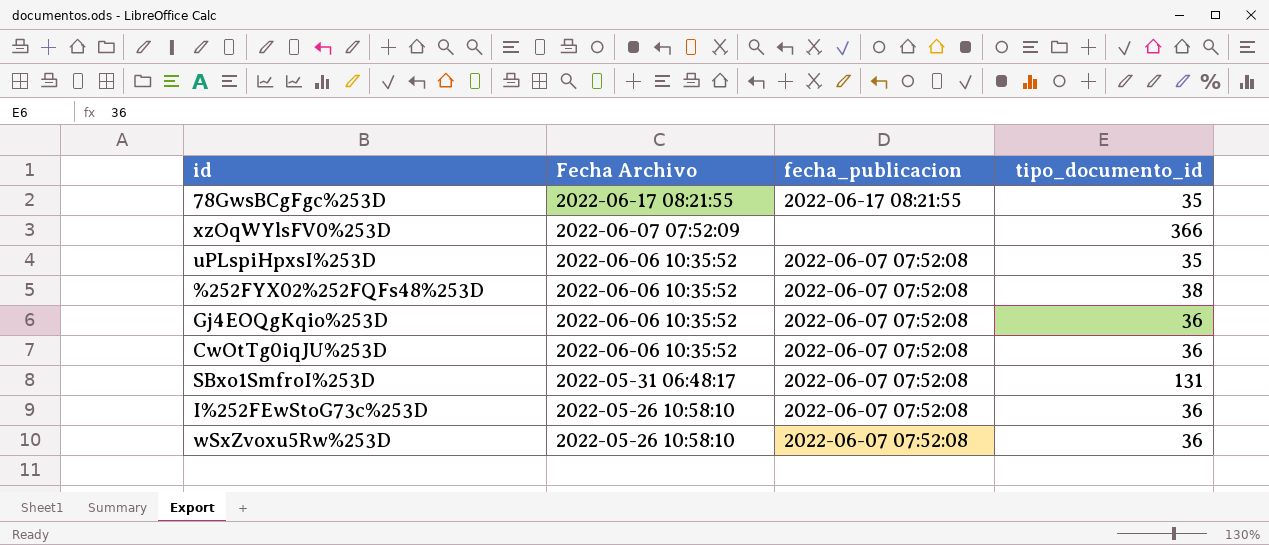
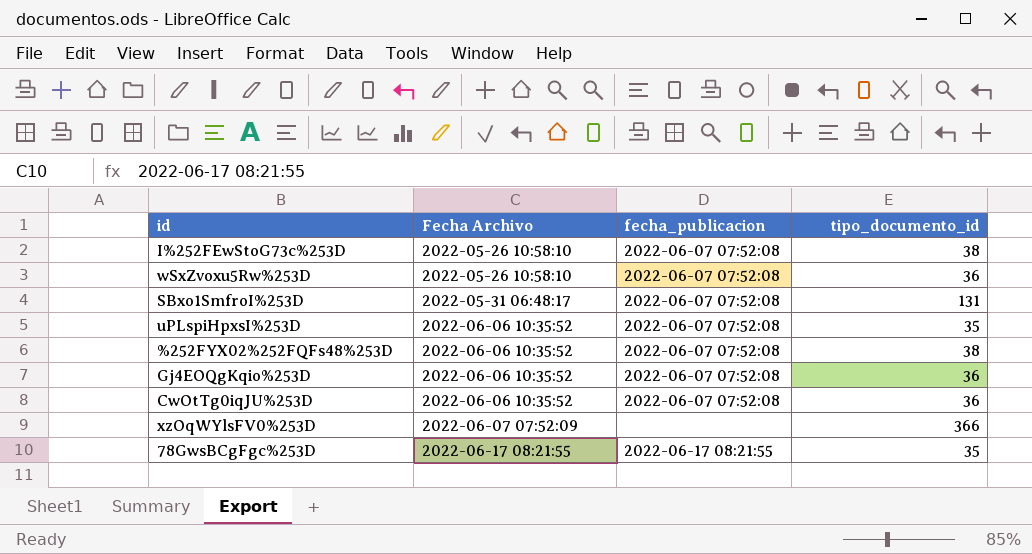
row order: Fecha Archivo descending -> Fecha Archivo ascending
I%252FEwStoG73c%253D | tipo_documento_id: 36 -> 38

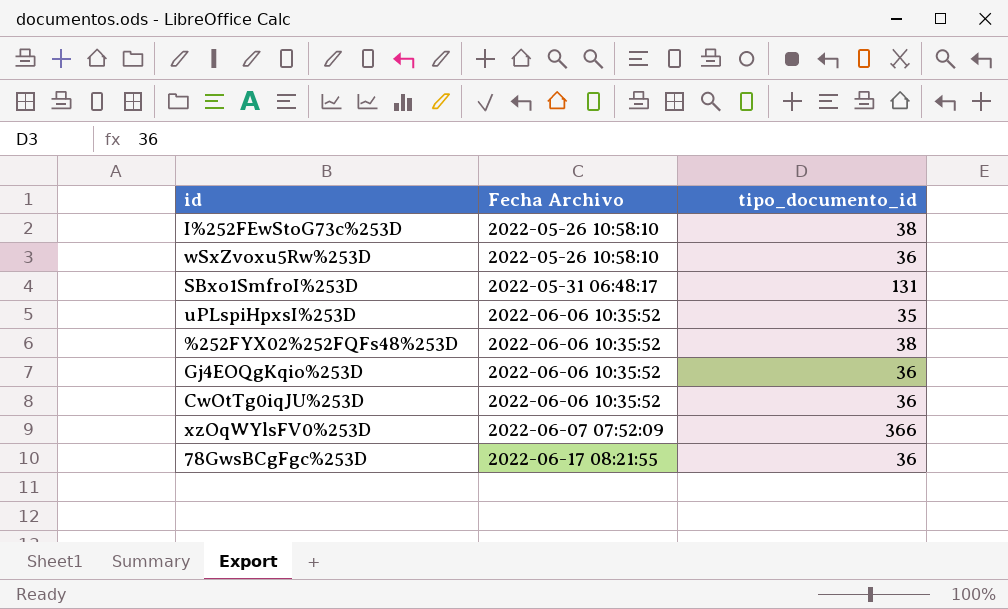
column fecha_publicacion | position: 3 -> none
78GwsBCgFgc%253D | tipo_documento_id: 35 -> 36

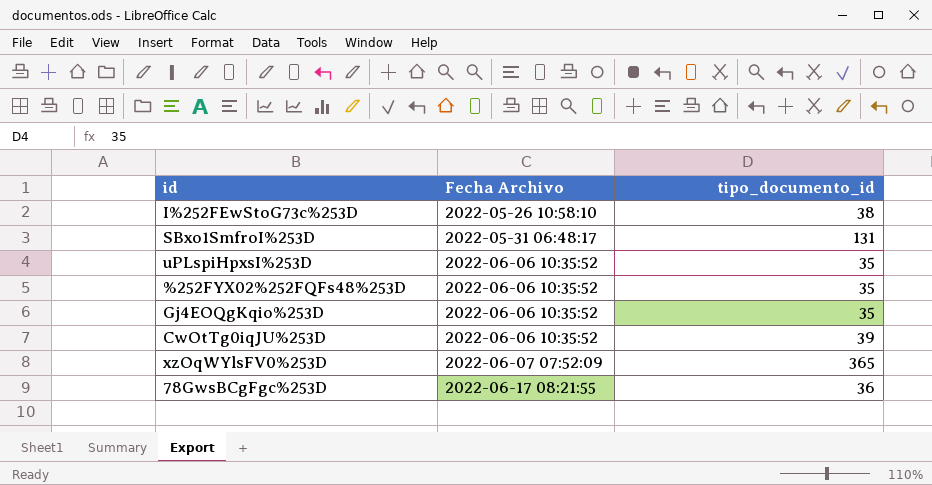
row wSxZvoxu5Rw%253D: 2022-05-26 10:58:10 | 36 -> none
%252FYX02%252FQFs48%253D | tipo_documento_id: 38 -> 35
Gj4EOQgKqio%253D | tipo_documento_id: 36 -> 35
CwOtTg0iqJU%253D | tipo_documento_id: 36 -> 39
xzOqWYlsFV0%253D | tipo_documento_id: 366 -> 365

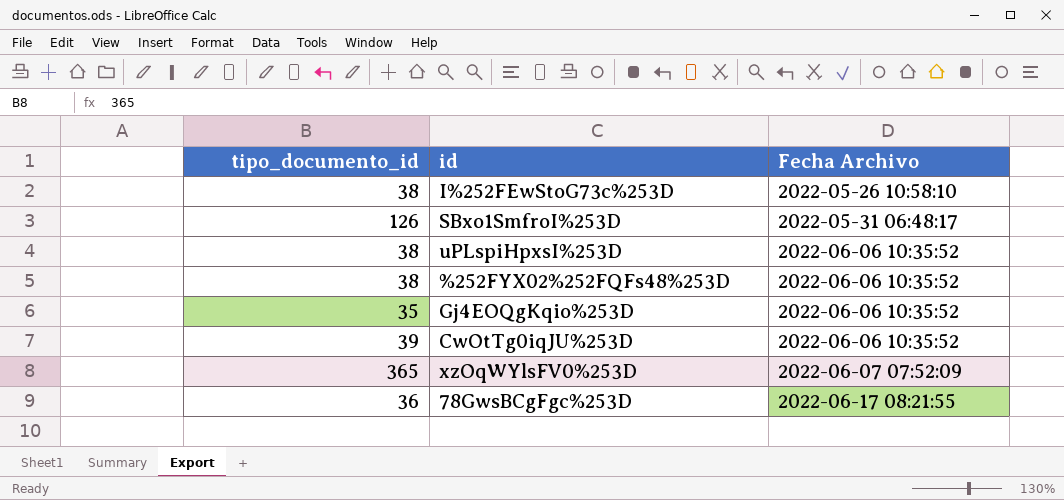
column tipo_documento_id | position: 3 -> 1
SBxo1SmfroI%253D | tipo_documento_id: 131 -> 126
uPLspiHpxsI%253D | tipo_documento_id: 35 -> 38
%252FYX02%252FQFs48%253D | tipo_documento_id: 35 -> 38

